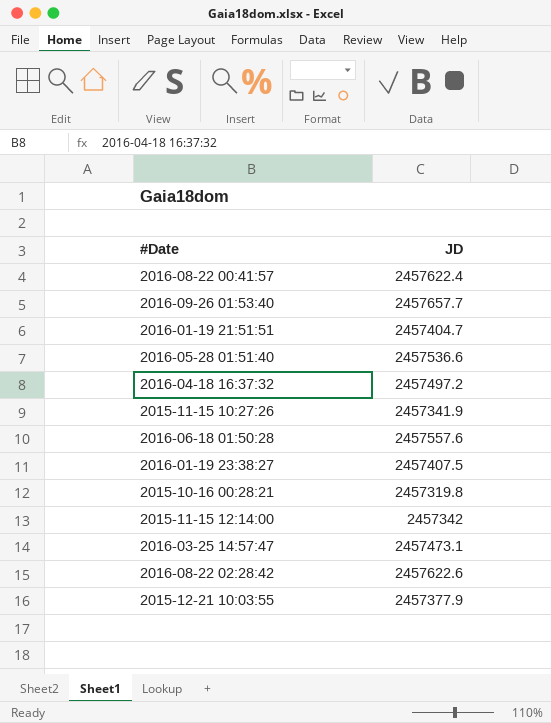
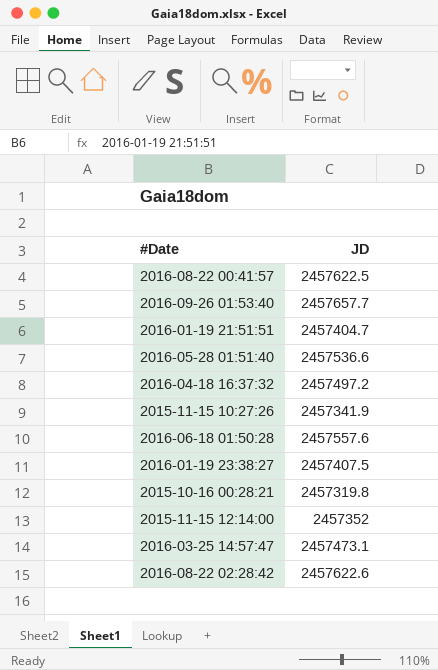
row 2015-12-21 10:03:55: 2457377.9 -> none
2016-08-22 00:41:57 | JD: 2457622.4 -> 2457622.5
2015-11-15 12:14:00 | JD: 2457342 -> 2457352

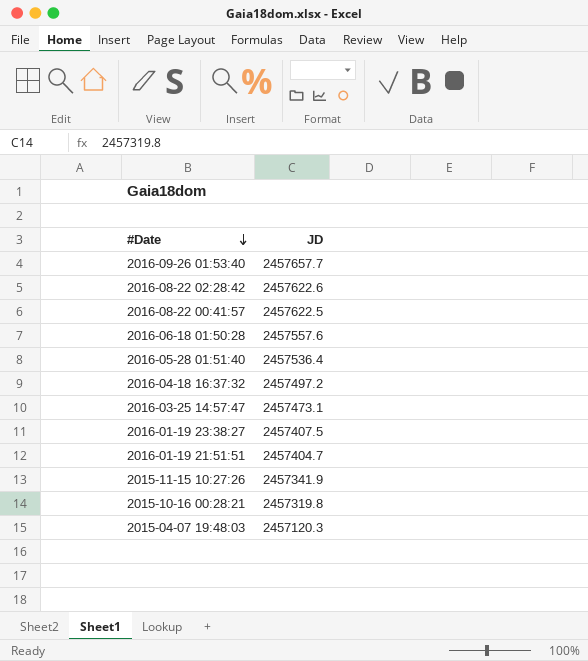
row order: none -> #Date descending
row 2015-11-15 12:14:00: 2457352 -> none
2016-05-28 01:51:40 | JD: 2457536.6 -> 2457536.4
row 2015-04-07 19:48:03: none -> 2457120.3

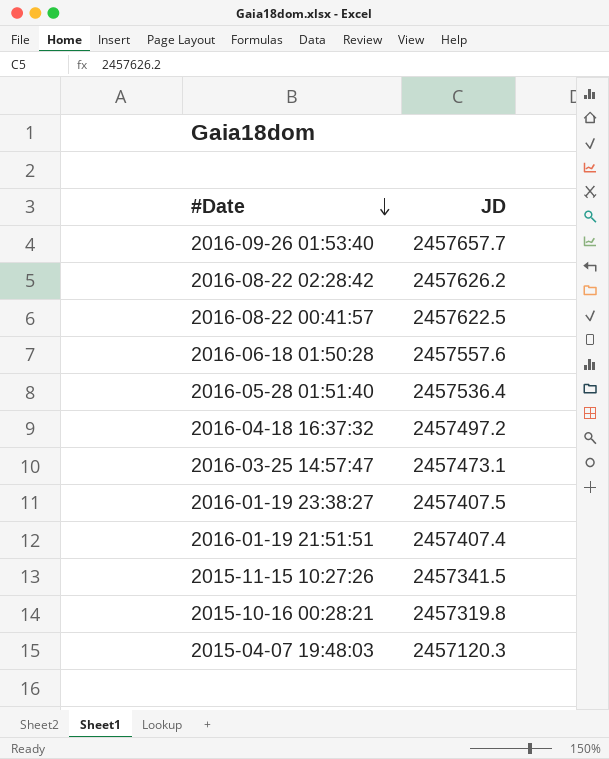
2016-08-22 02:28:42 | JD: 2457622.6 -> 2457626.2
2016-01-19 21:51:51 | JD: 2457404.7 -> 2457407.4
2015-11-15 10:27:26 | JD: 2457341.9 -> 2457341.5

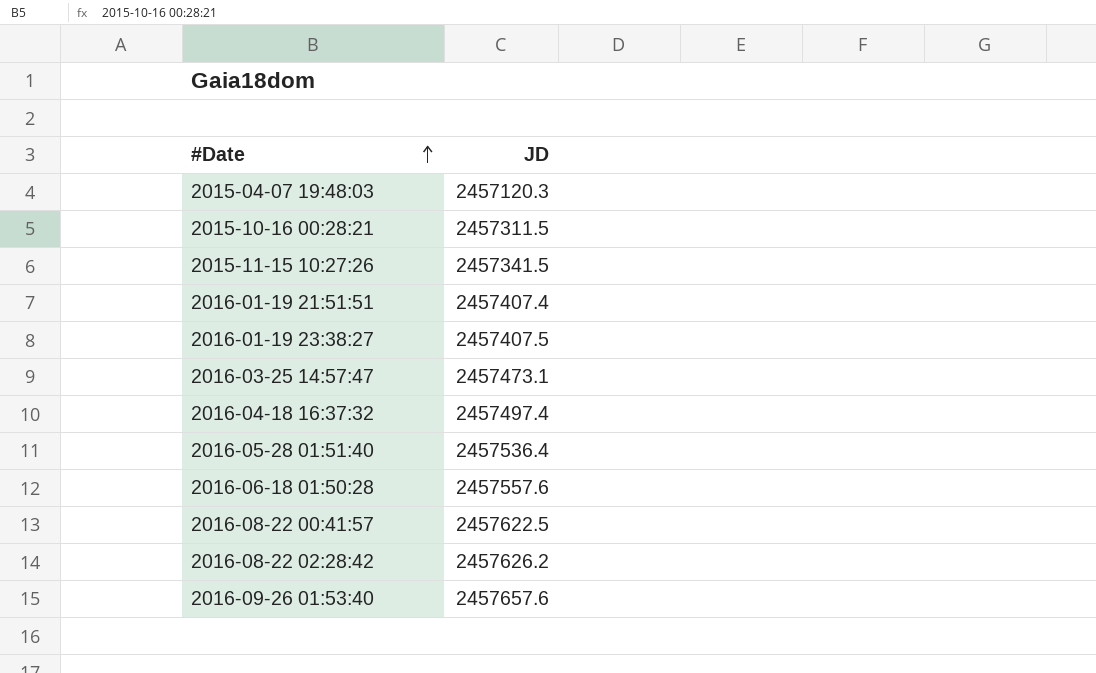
row order: #Date descending -> #Date ascending
2015-10-16 00:28:21 | JD: 2457319.8 -> 2457311.5
2016-04-18 16:37:32 | JD: 2457497.2 -> 2457497.4
2016-09-26 01:53:40 | JD: 2457657.7 -> 2457657.6

